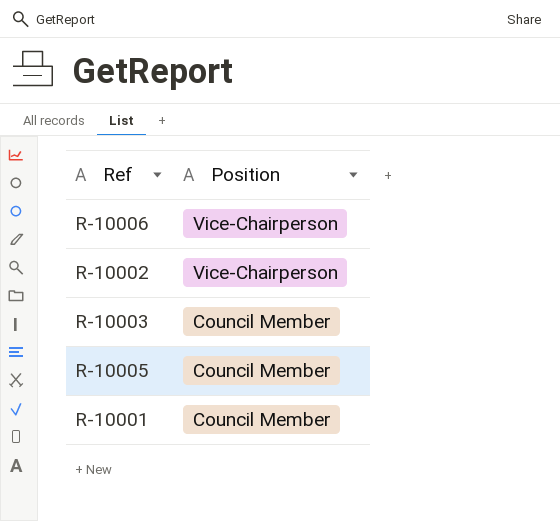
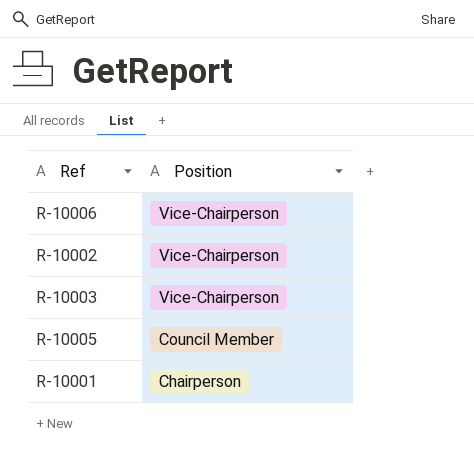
R-10003 | Position: Council Member -> Vice-Chairperson
R-10001 | Position: Council Member -> Chairperson

